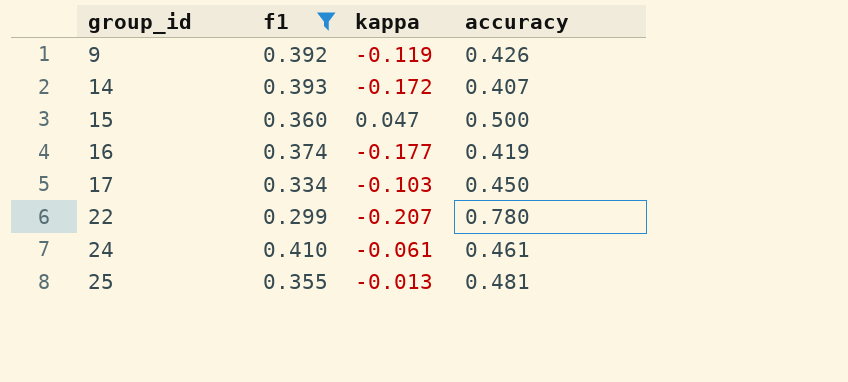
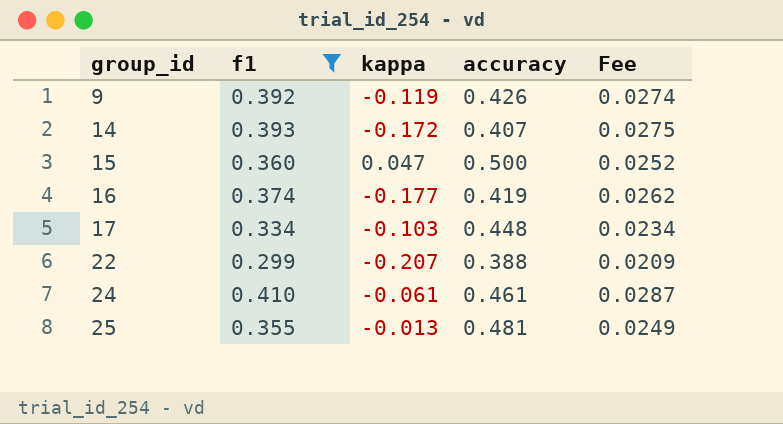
column Fee | formula: none -> [f1] * 0.07
17 | accuracy: 0.450 -> 0.448
22 | accuracy: 0.780 -> 0.388

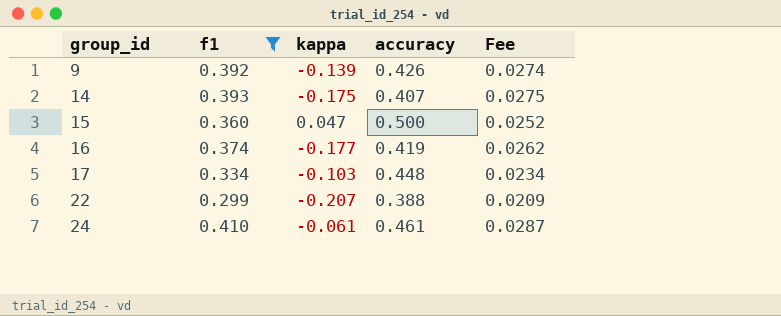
row 25: 0.355 | -0.013 | 0.481 | 0.0249 -> none
9 | kappa: -0.119 -> -0.139
14 | kappa: -0.172 -> -0.175

